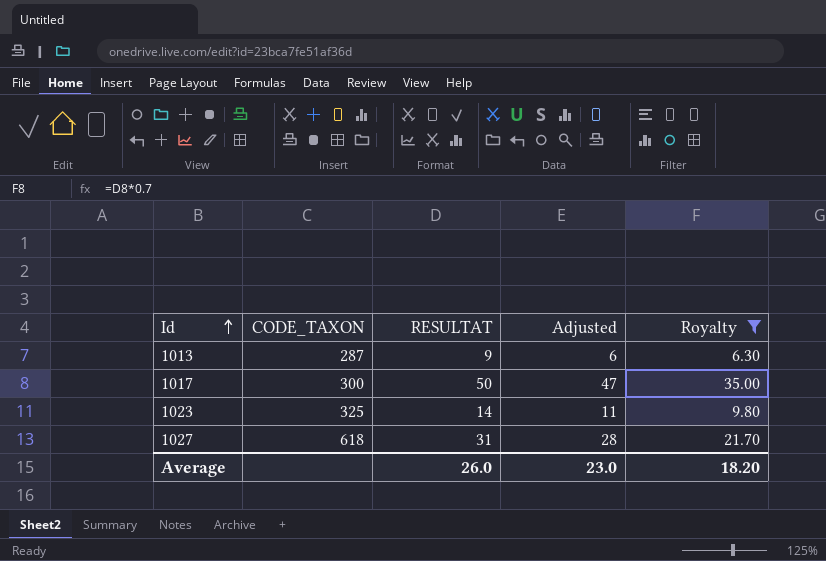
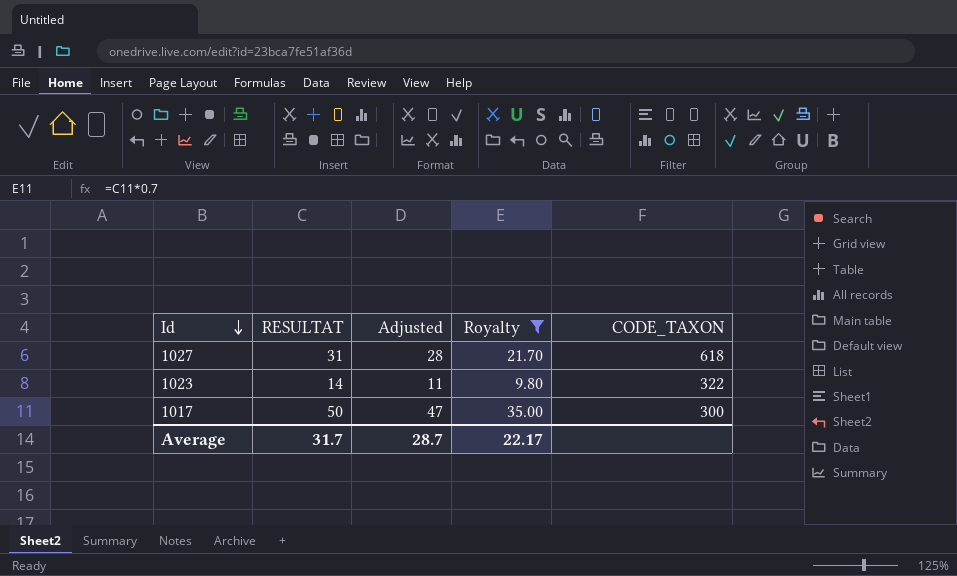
row order: Id ascending -> Id descending
column CODE_TAXON | position: 2 -> 5
row 1013: 287 | 9 | 6 | 6.30 -> none
1023 | CODE_TAXON: 325 -> 322
Average | RESULTAT: 26.0 -> 31.7
Average | Adjusted: 23.0 -> 28.7
Average | Royalty: 18.20 -> 22.17

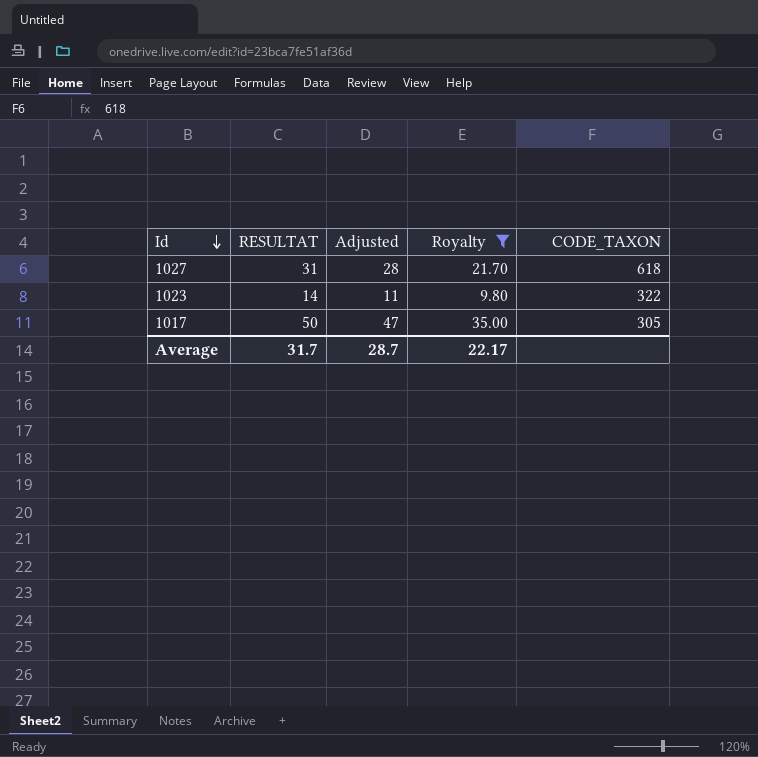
1017 | CODE_TAXON: 300 -> 305

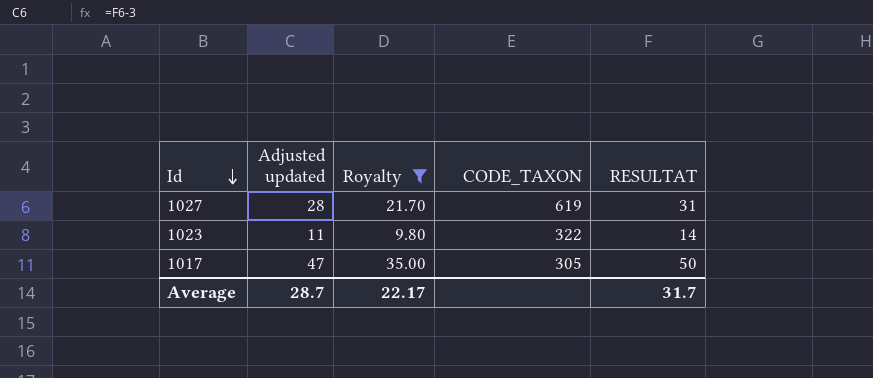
column name: Adjusted -> Adjusted updated
column RESULTAT | position: 2 -> 5
1027 | CODE_TAXON: 618 -> 619

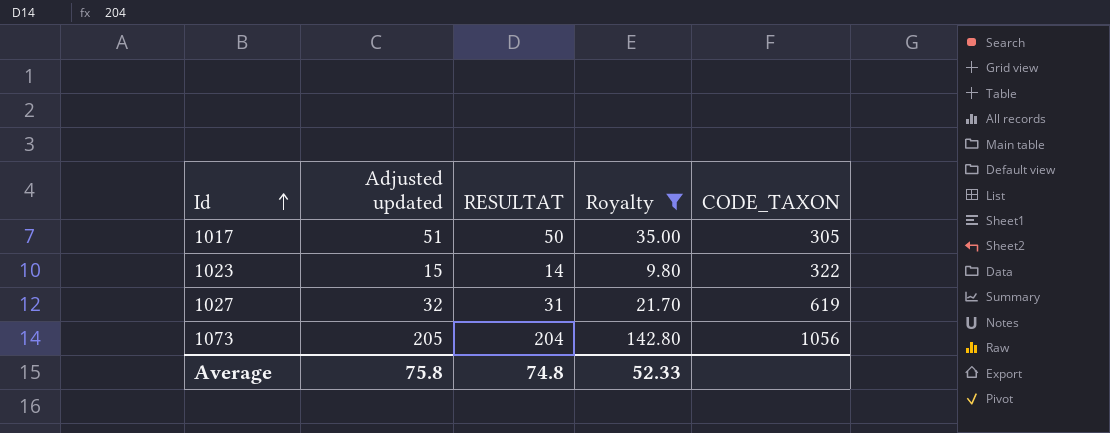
row order: Id descending -> Id ascending
column Adjusted updated | formula: [RESULTAT] - 3 -> [RESULTAT] + 1
column RESULTAT | position: 5 -> 3
row 1073: none -> 205 | 204 | 142.80 | 1056
Average | Adjusted updated: 28.7 -> 75.8
Average | RESULTAT: 31.7 -> 74.8
Average | Royalty: 22.17 -> 52.33

